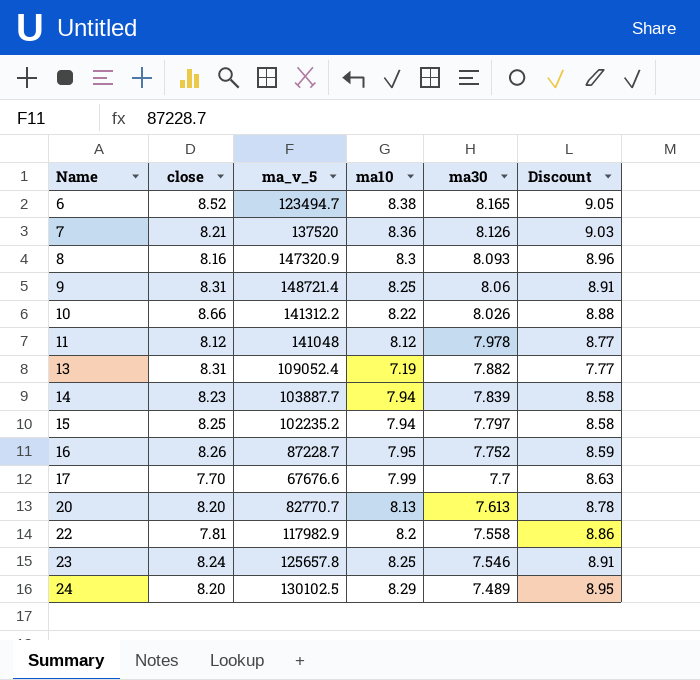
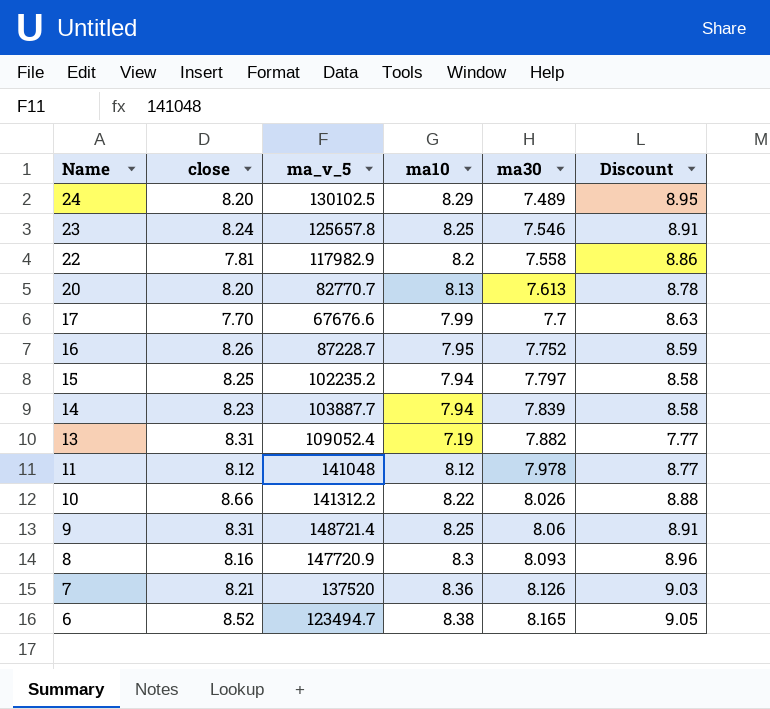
row order: Name ascending -> Name descending
8 | ma_v_5: 147320.9 -> 147720.9

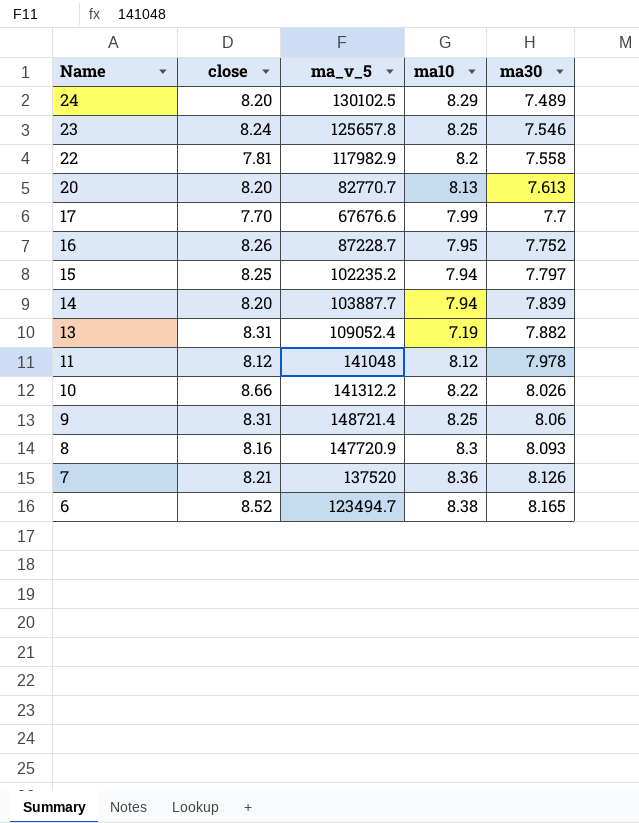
column Discount | formula: [ma10] * 1.08 -> none
14 | close: 8.23 -> 8.20

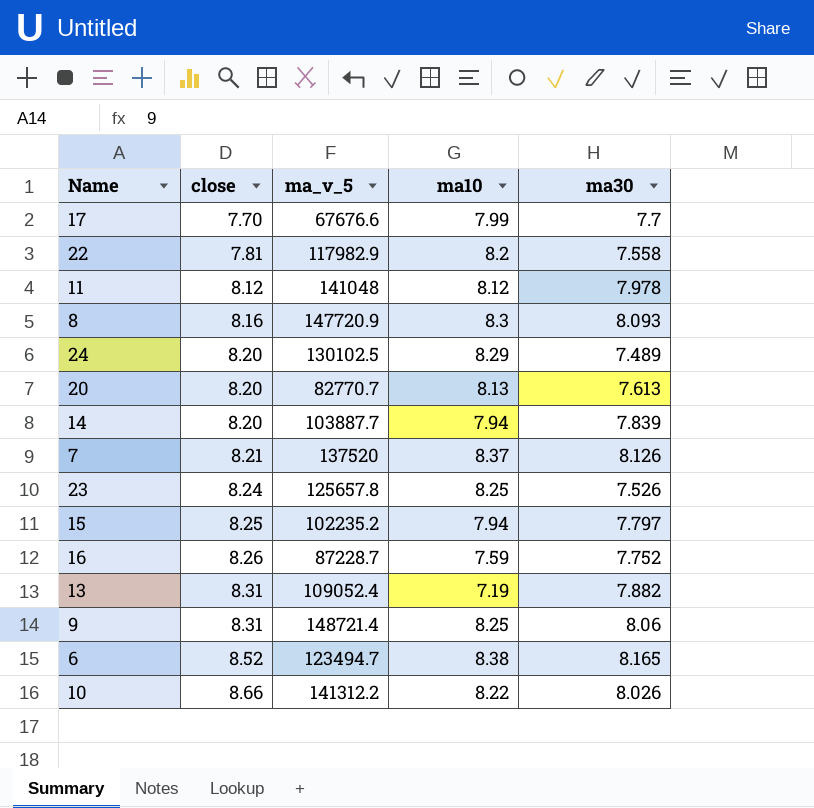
row order: Name descending -> close ascending
7 | ma10: 8.36 -> 8.37
23 | ma30: 7.546 -> 7.526
16 | ma10: 7.95 -> 7.59

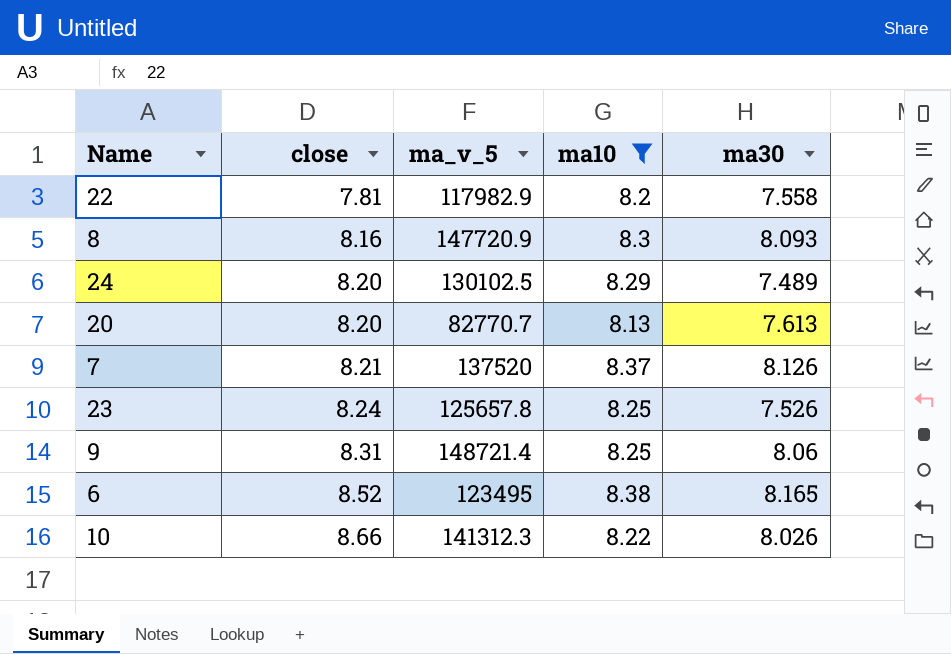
filter: none -> ma10 >= 8.13
6 | ma_v_5: 123494.7 -> 123495
10 | ma_v_5: 141312.2 -> 141312.3

